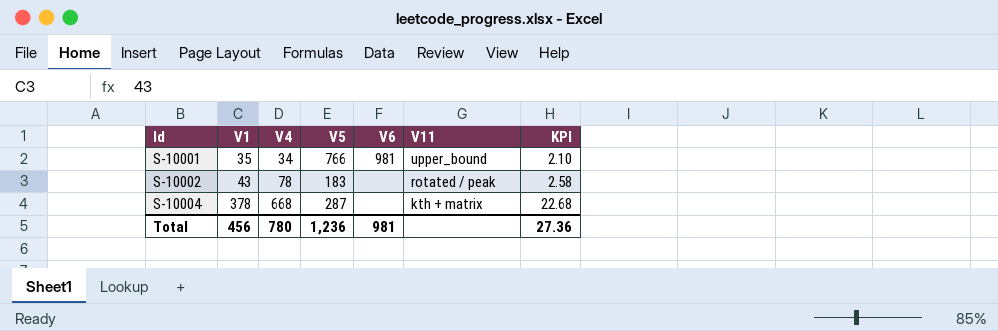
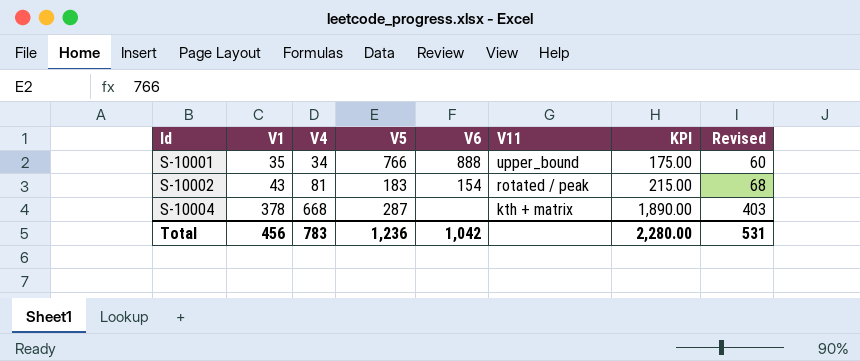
column KPI | formula: [V1] * 0.06 -> [V1] * 5
column Revised | formula: none -> [V1] + 25
S-10001 | V6: 981 -> 888
S-10002 | V4: 78 -> 81
S-10002 | V6: none -> 154
Total | V4: 780 -> 783
Total | V6: 981 -> 1,042
Total | KPI: 27.36 -> 2,280.00

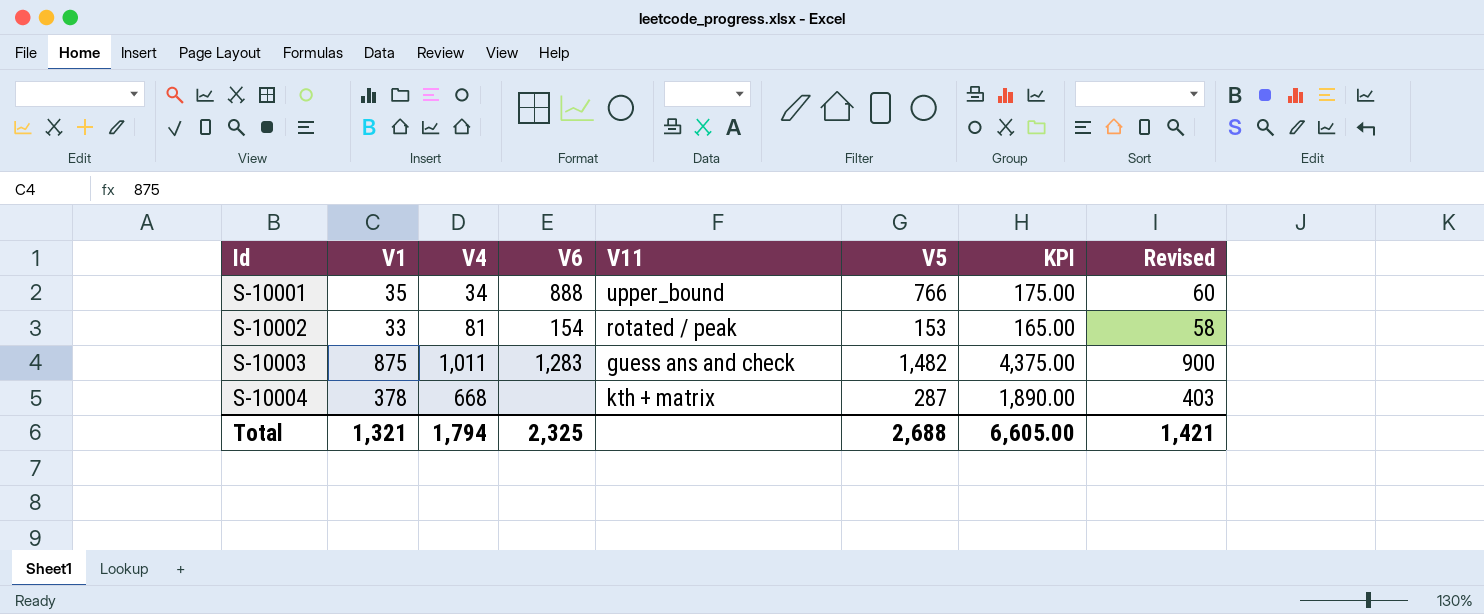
column V5 | position: 4 -> 6
S-10002 | V1: 43 -> 33
S-10002 | V5: 183 -> 153
S-10002 | KPI: 215.00 -> 165.00
S-10002 | Revised: 68 -> 58
row S-10003: none -> 875 | 1,011 | 1,283 | guess ans and check | 1,482 | 4,375.00 | 900
Total | V1: 456 -> 1,321
Total | V4: 783 -> 1,794
Total | V6: 1,042 -> 2,325
Total | V5: 1,236 -> 2,688
Total | KPI: 2,280.00 -> 6,605.00
Total | Revised: 531 -> 1,421

